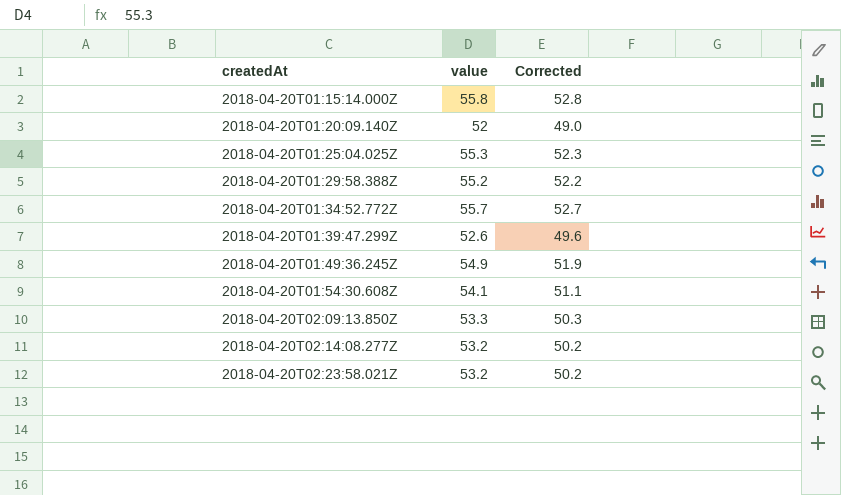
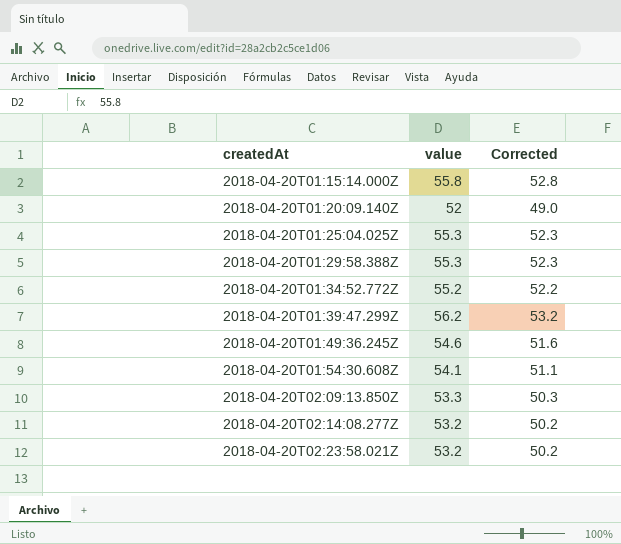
2018-04-20T01:29:58.388Z | value: 55.2 -> 55.3
2018-04-20T01:29:58.388Z | Corrected: 52.2 -> 52.3
2018-04-20T01:34:52.772Z | value: 55.7 -> 55.2
2018-04-20T01:34:52.772Z | Corrected: 52.7 -> 52.2
2018-04-20T01:39:47.299Z | value: 52.6 -> 56.2
2018-04-20T01:39:47.299Z | Corrected: 49.6 -> 53.2
2018-04-20T01:49:36.245Z | value: 54.9 -> 54.6
2018-04-20T01:49:36.245Z | Corrected: 51.9 -> 51.6

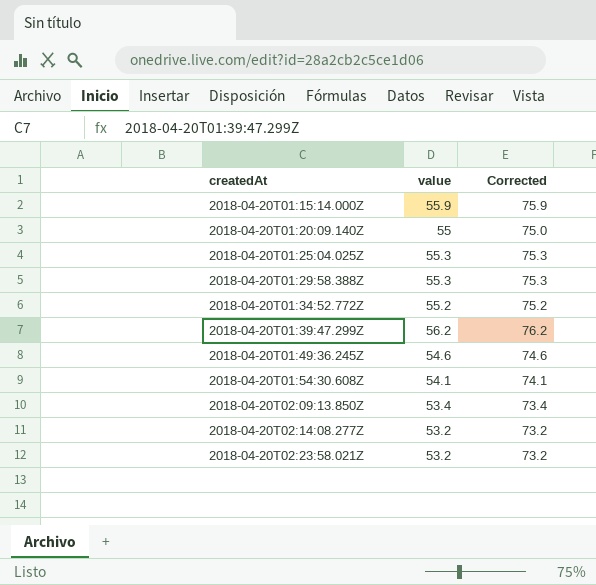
column Corrected | formula: [value] - 3 -> [value] + 20
2018-04-20T01:15:14.000Z | value: 55.8 -> 55.9
2018-04-20T01:20:09.140Z | value: 52 -> 55
2018-04-20T02:09:13.850Z | value: 53.3 -> 53.4

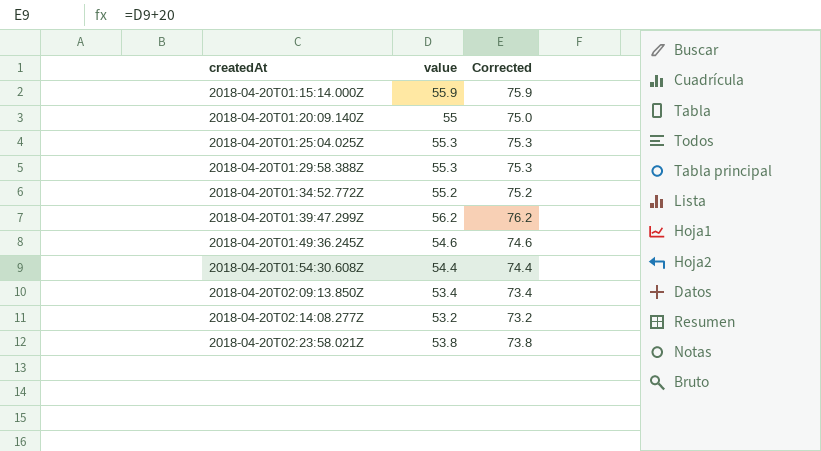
2018-04-20T01:54:30.608Z | value: 54.1 -> 54.4
2018-04-20T01:54:30.608Z | Corrected: 74.1 -> 74.4
2018-04-20T02:23:58.021Z | value: 53.2 -> 53.8
2018-04-20T02:23:58.021Z | Corrected: 73.2 -> 73.8

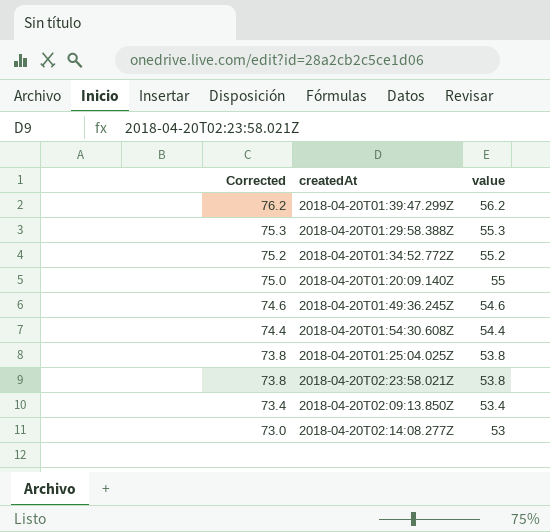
row order: createdAt ascending -> Corrected descending
column Corrected | position: 3 -> 1
row 2018-04-20T01:15:14.000Z: 55.9 | 75.9 -> none
2018-04-20T01:25:04.025Z | Corrected: 75.3 -> 73.8
2018-04-20T01:25:04.025Z | value: 55.3 -> 53.8
2018-04-20T02:14:08.277Z | Corrected: 73.2 -> 73.0
2018-04-20T02:14:08.277Z | value: 53.2 -> 53

